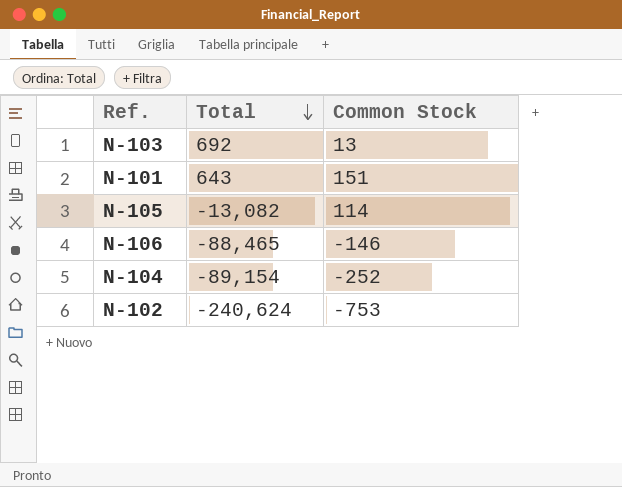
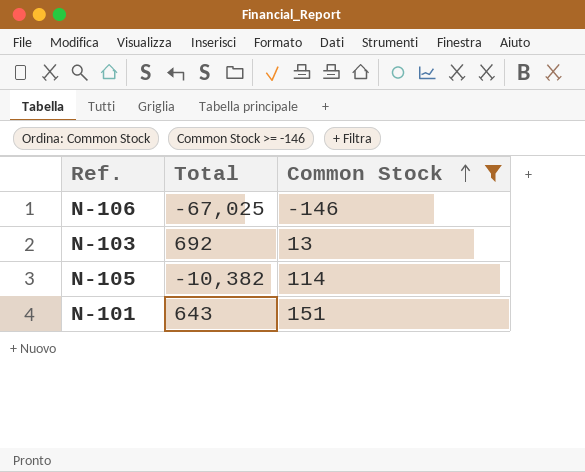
filter: none -> Common Stock >= -146
row order: Total descending -> Common Stock ascending
N-106 | Total: -88,465 -> -67,025
N-105 | Total: -13,082 -> -10,382

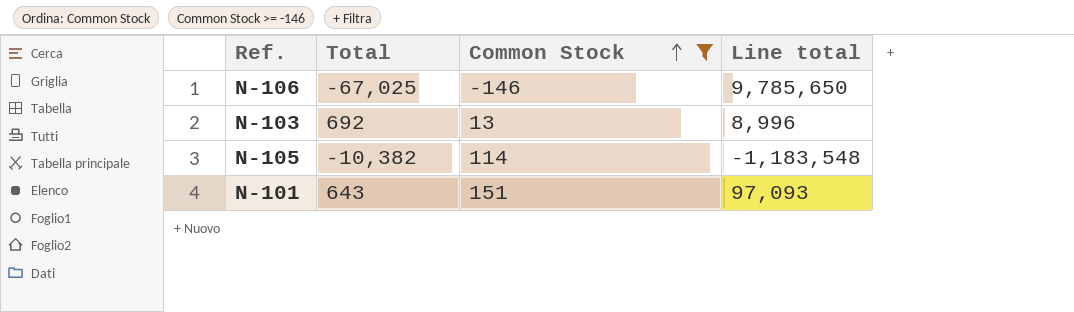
column Line total | formula: none -> [Total] * [Common Stock]

